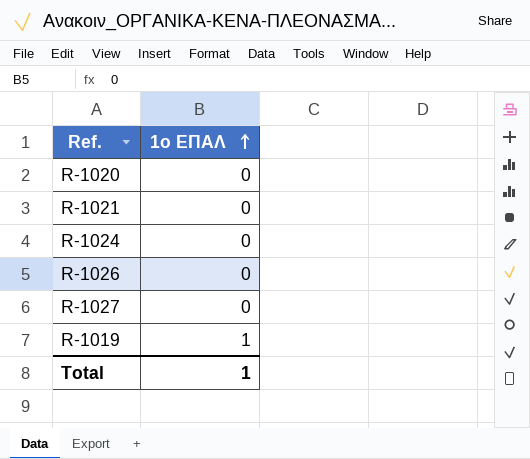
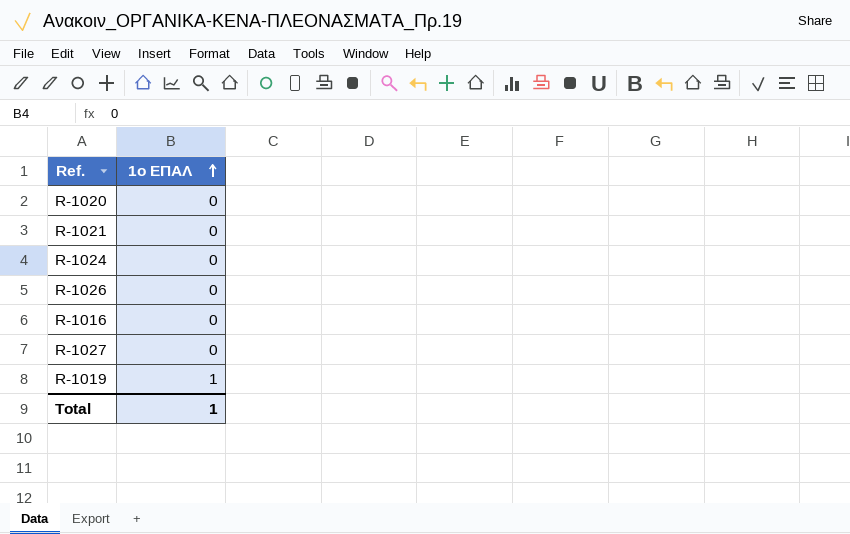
row R-1016: none -> 0

